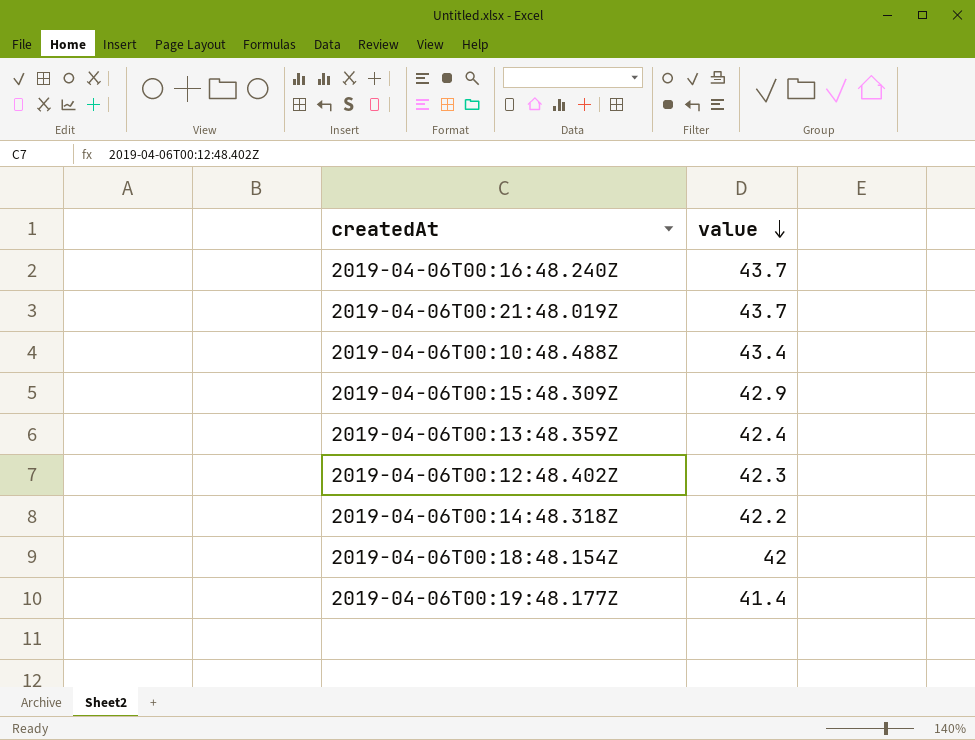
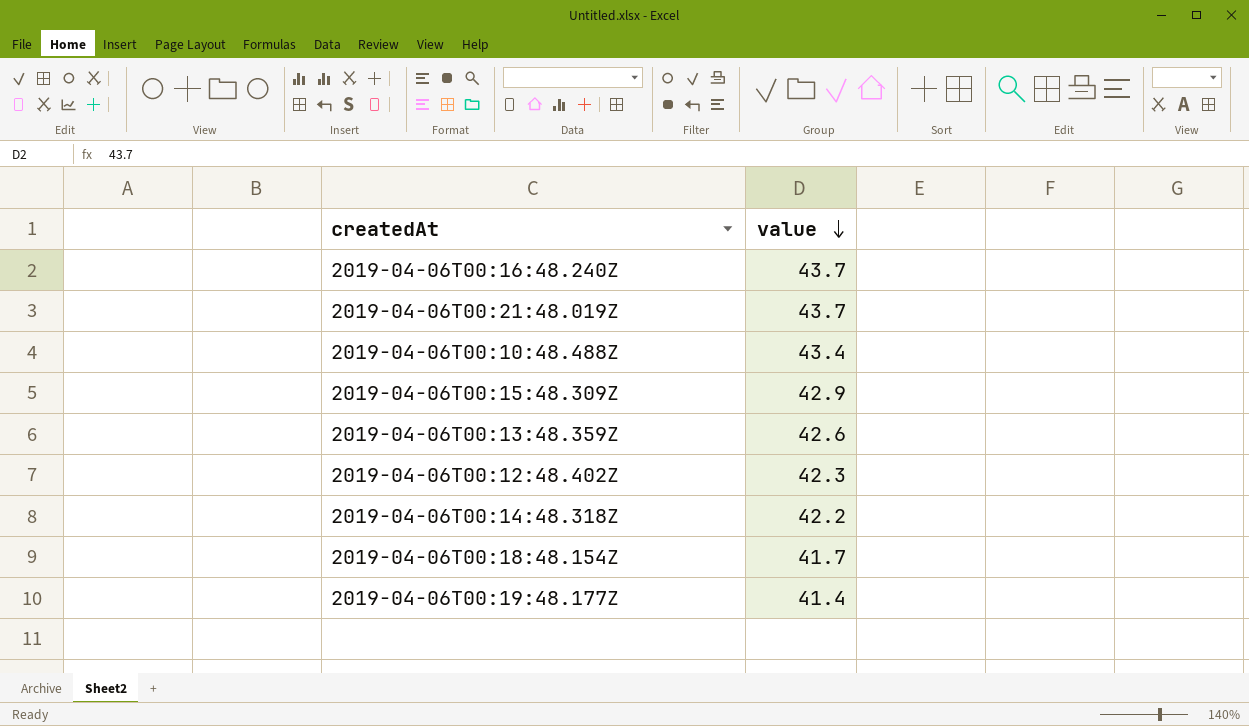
2019-04-06T00:13:48.359Z | value: 42.4 -> 42.6
2019-04-06T00:18:48.154Z | value: 42 -> 41.7

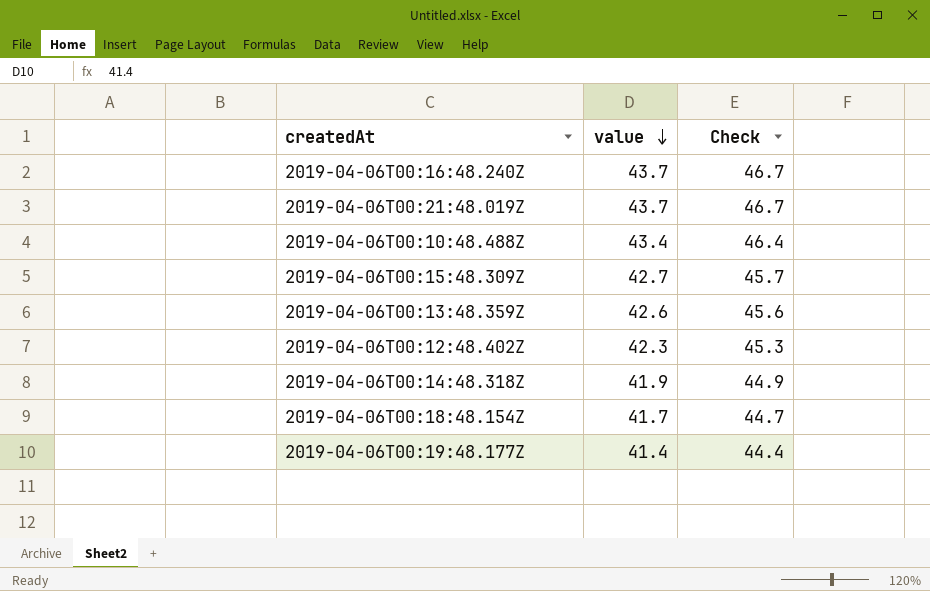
column Check | formula: none -> [value] + 3
2019-04-06T00:15:48.309Z | value: 42.9 -> 42.7
2019-04-06T00:14:48.318Z | value: 42.2 -> 41.9

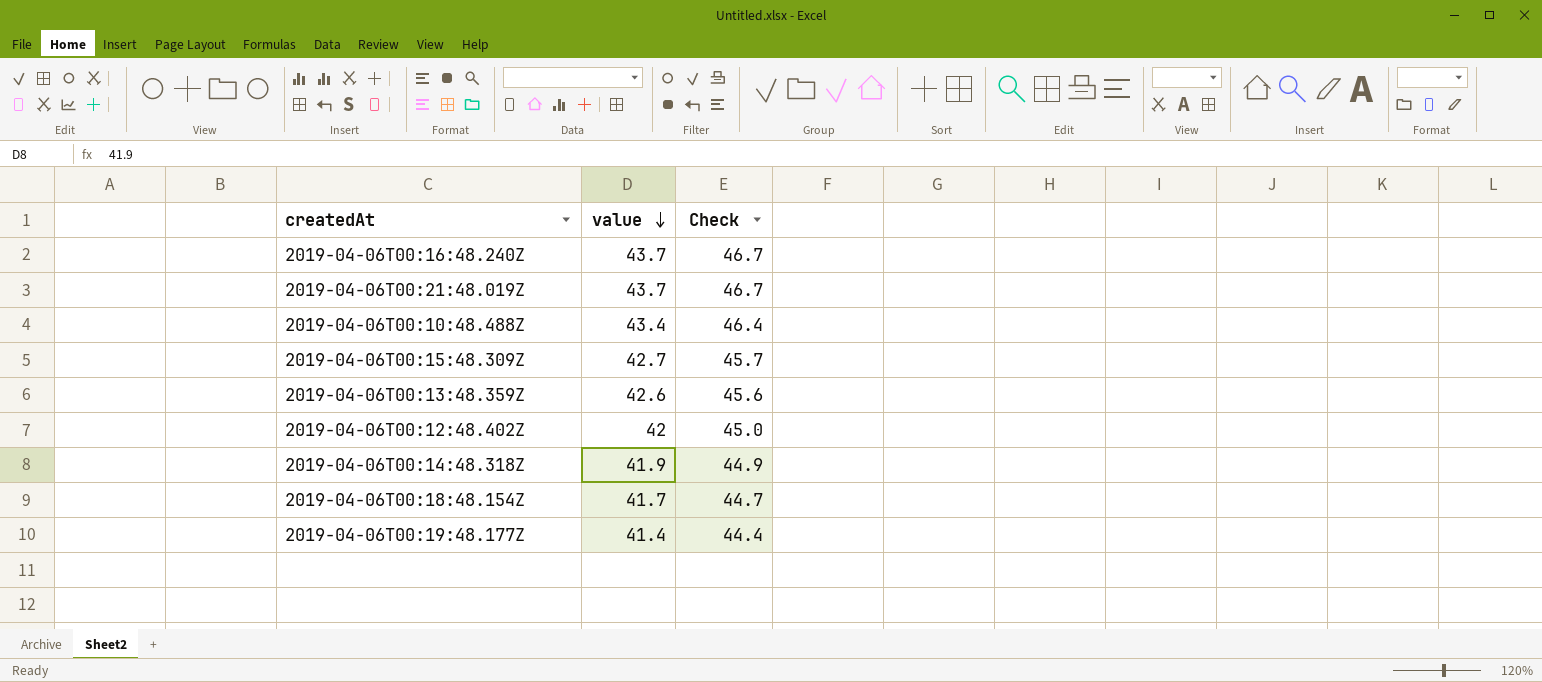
2019-04-06T00:12:48.402Z | value: 42.3 -> 42
2019-04-06T00:12:48.402Z | Check: 45.3 -> 45.0

